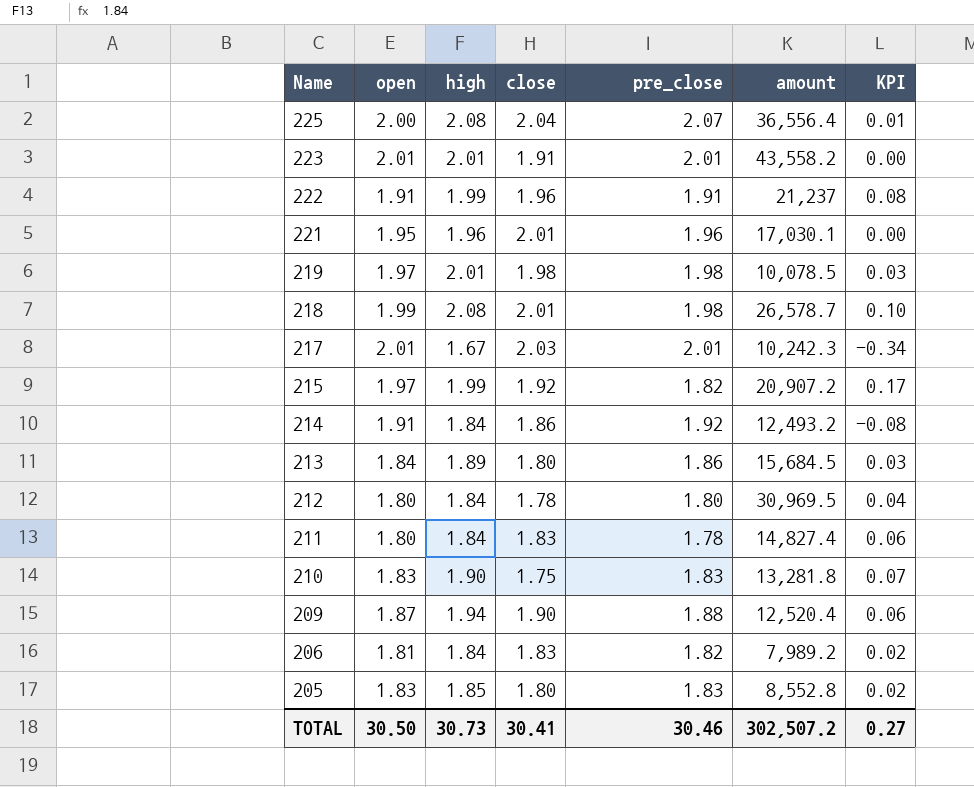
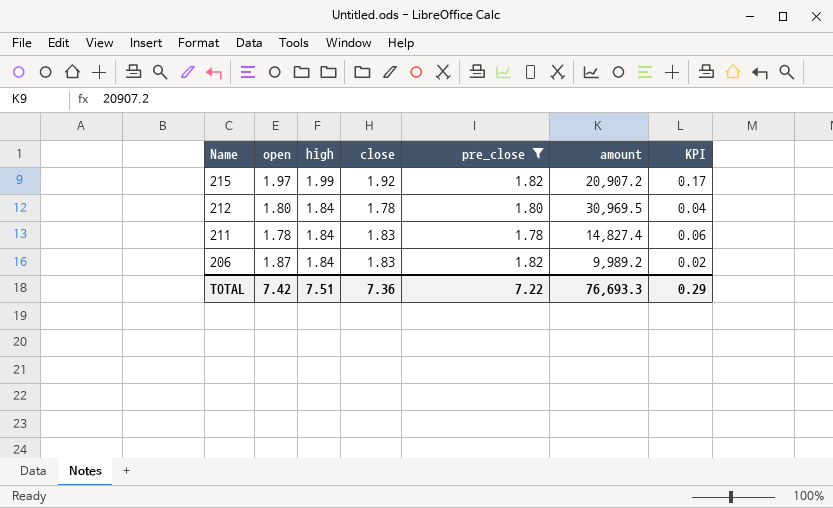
filter: none -> pre_close <= 1.82
211 | open: 1.80 -> 1.78
206 | open: 1.81 -> 1.87
206 | amount: 7,989.2 -> 9,989.2
TOTAL | open: 30.50 -> 7.42
TOTAL | high: 30.73 -> 7.51
TOTAL | close: 30.41 -> 7.36
TOTAL | pre_close: 30.46 -> 7.22
TOTAL | amount: 302,507.2 -> 76,693.3
TOTAL | KPI: 0.27 -> 0.29

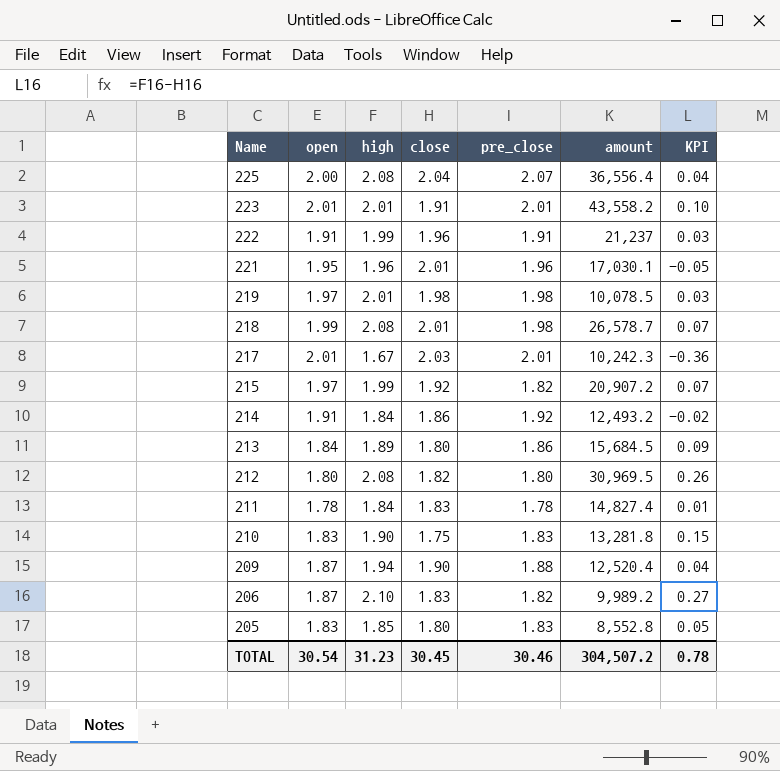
filter: pre_close <= 1.82 -> none
column KPI | formula: [high] - [pre_close] -> [high] - [close]
212 | high: 1.84 -> 2.08
212 | close: 1.78 -> 1.82
206 | high: 1.84 -> 2.10
TOTAL | open: 7.42 -> 30.54
TOTAL | high: 7.51 -> 31.23
TOTAL | close: 7.36 -> 30.45
TOTAL | pre_close: 7.22 -> 30.46
TOTAL | amount: 76,693.3 -> 304,507.2
TOTAL | KPI: 0.29 -> 0.78

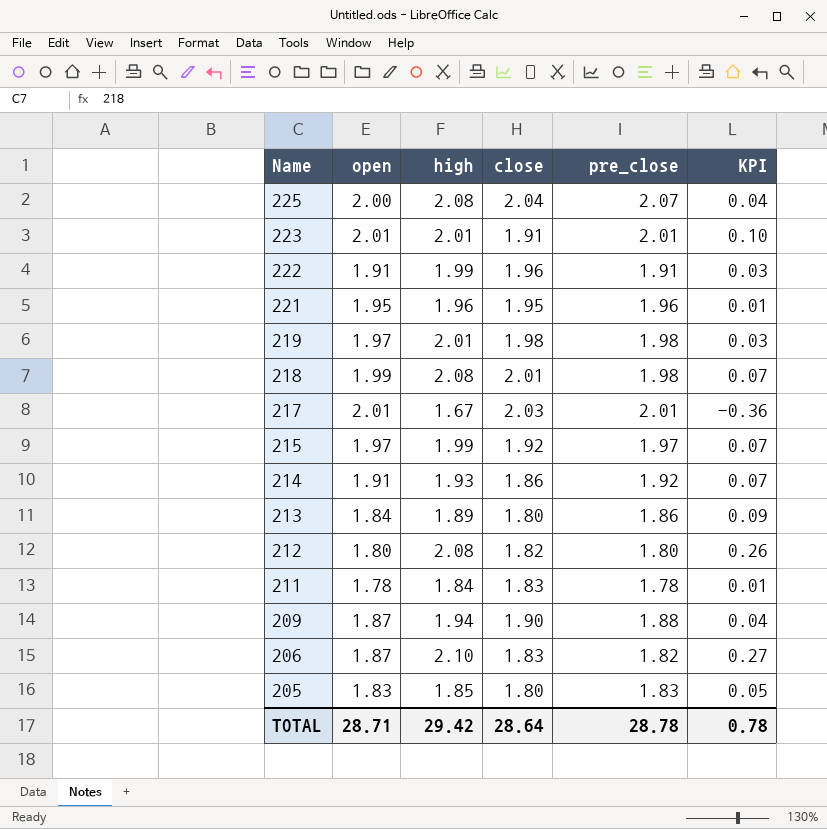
column amount | position: 6 -> none
row 210: 1.83 | 1.90 | 1.75 | 1.83 | 13,281.8 | 0.15 -> none
221 | close: 2.01 -> 1.95
221 | KPI: -0.05 -> 0.01
215 | pre_close: 1.82 -> 1.97
214 | high: 1.84 -> 1.93
214 | KPI: -0.02 -> 0.07
TOTAL | open: 30.54 -> 28.71
TOTAL | high: 31.23 -> 29.42
TOTAL | close: 30.45 -> 28.64
TOTAL | pre_close: 30.46 -> 28.78

